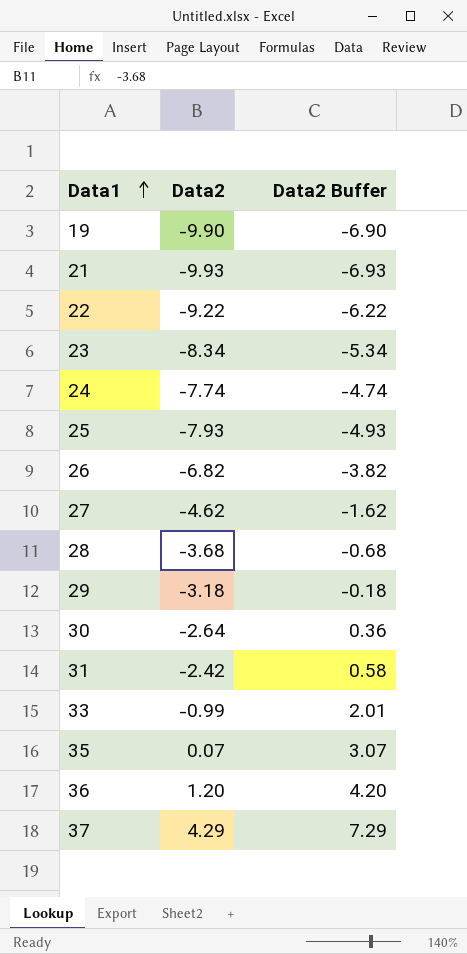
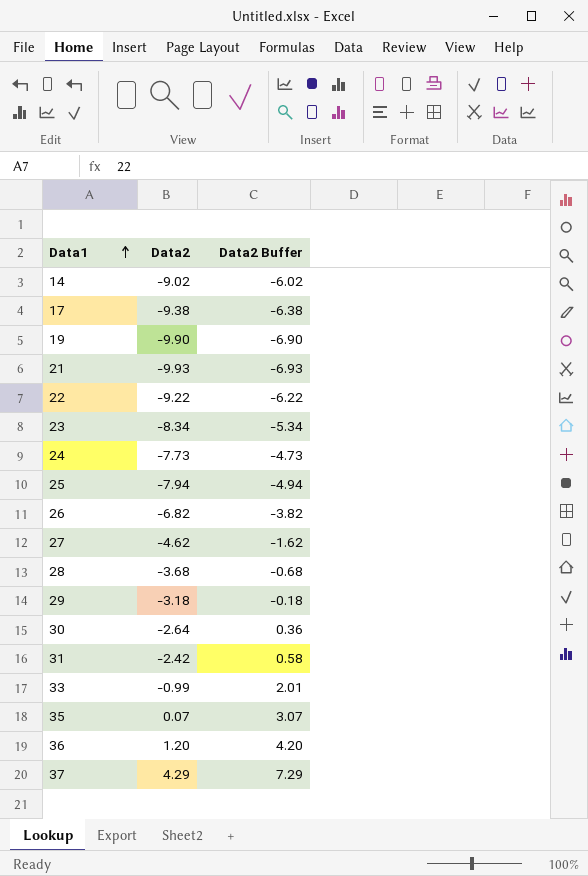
row 14: none -> -9.02 | -6.02
row 17: none -> -9.38 | -6.38
24 | Data2: -7.74 -> -7.73
24 | Data2 Buffer: -4.74 -> -4.73
25 | Data2: -7.93 -> -7.94
25 | Data2 Buffer: -4.93 -> -4.94

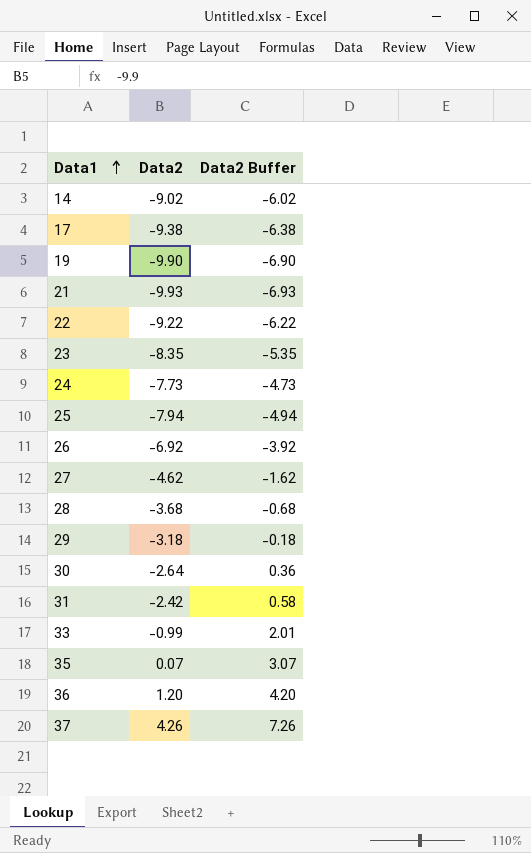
23 | Data2: -8.34 -> -8.35
23 | Data2 Buffer: -5.34 -> -5.35
26 | Data2: -6.82 -> -6.92
26 | Data2 Buffer: -3.82 -> -3.92
37 | Data2: 4.29 -> 4.26
37 | Data2 Buffer: 7.29 -> 7.26

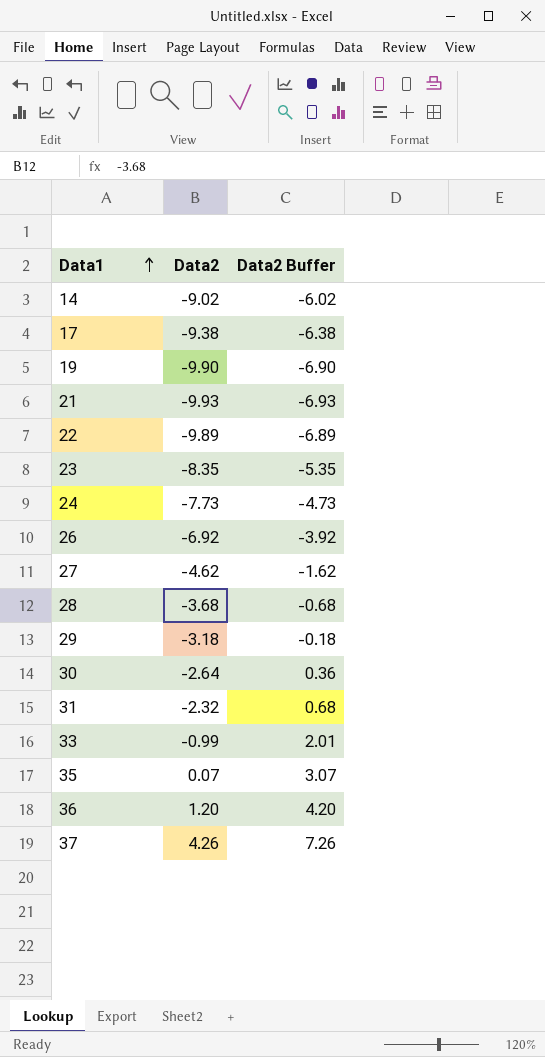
row 25: -7.94 | -4.94 -> none
22 | Data2: -9.22 -> -9.89
22 | Data2 Buffer: -6.22 -> -6.89
31 | Data2: -2.42 -> -2.32
31 | Data2 Buffer: 0.58 -> 0.68

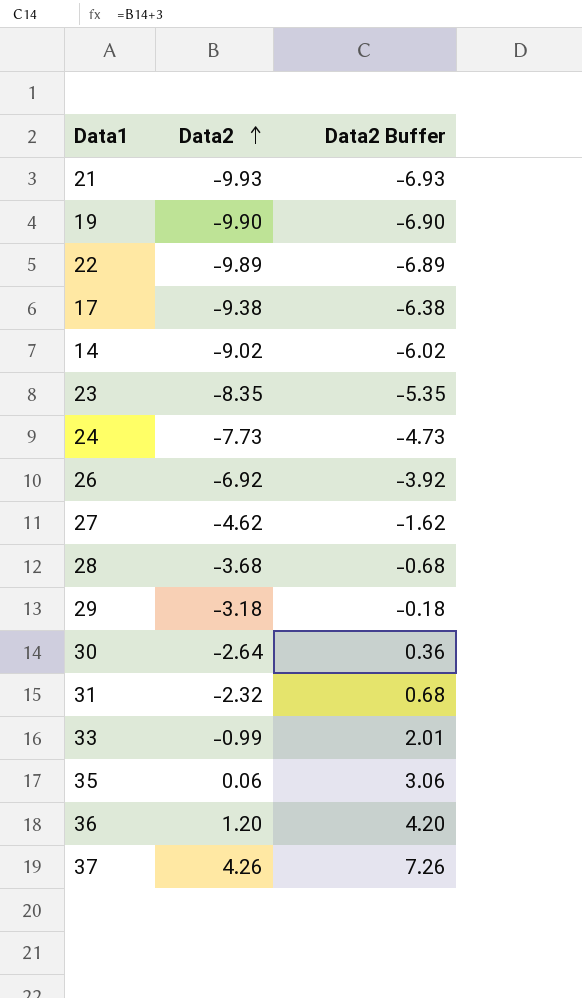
row order: Data1 ascending -> Data2 ascending
35 | Data2: 0.07 -> 0.06
35 | Data2 Buffer: 3.07 -> 3.06

